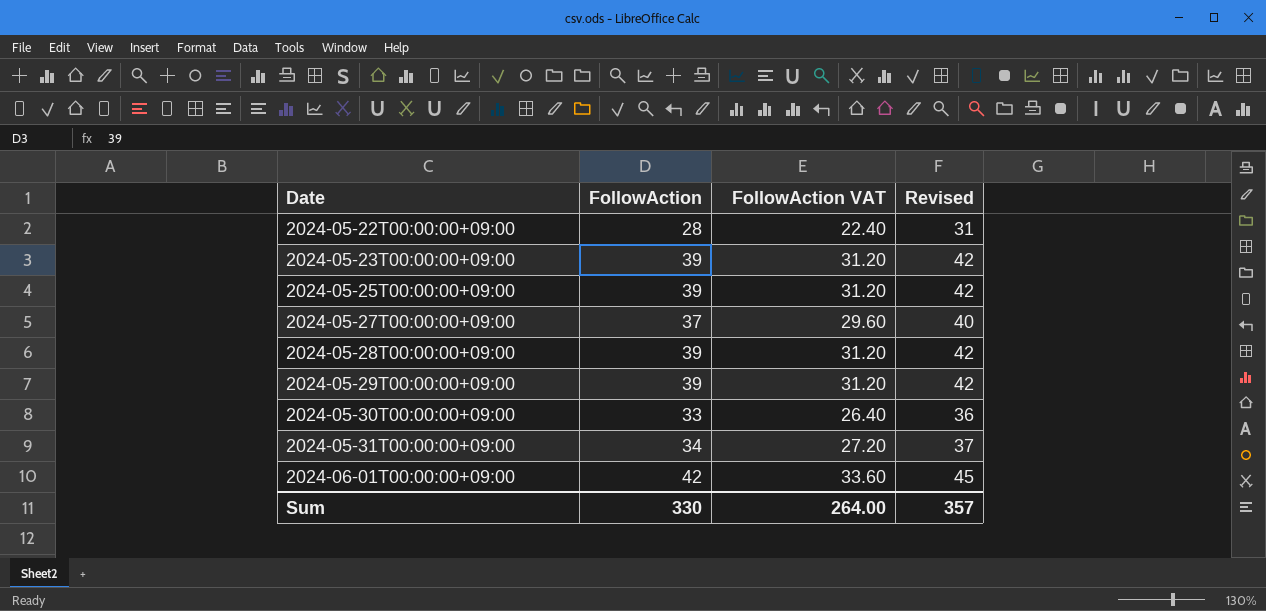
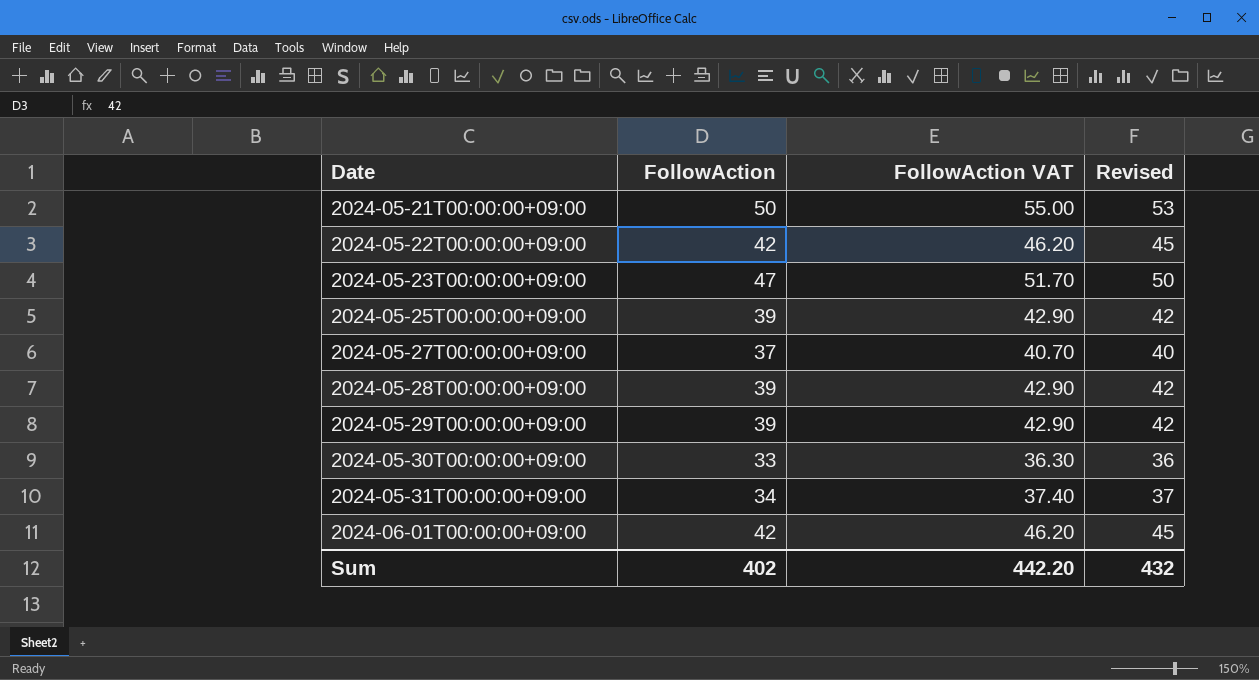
column FollowAction VAT | formula: [FollowAction] * 0.8 -> [FollowAction] * 1.1
row 2024-05-21T00:00:00+09:00: none -> 50 | 55.00 | 53
2024-05-22T00:00:00+09:00 | FollowAction: 28 -> 42
2024-05-22T00:00:00+09:00 | Revised: 31 -> 45
2024-05-23T00:00:00+09:00 | FollowAction: 39 -> 47
2024-05-23T00:00:00+09:00 | Revised: 42 -> 50
Sum | FollowAction: 330 -> 402
Sum | FollowAction VAT: 264.00 -> 442.20
Sum | Revised: 357 -> 432

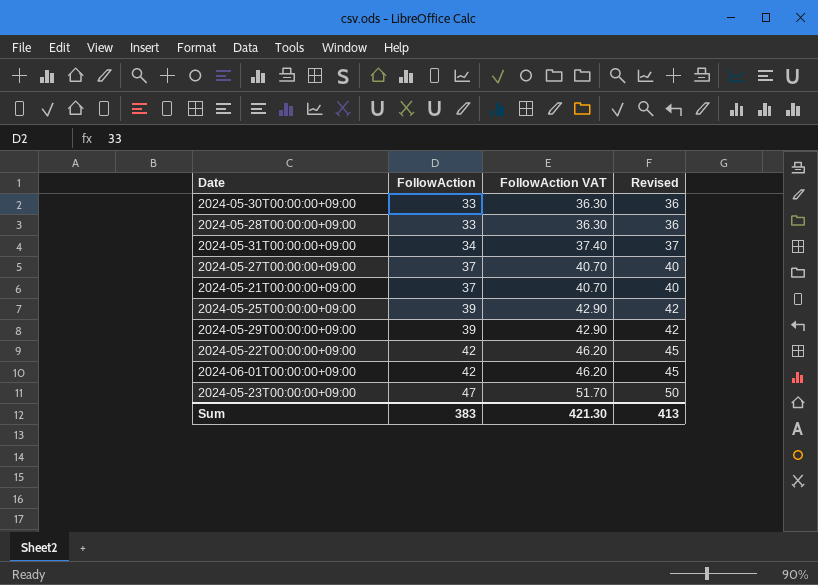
row order: Date ascending -> FollowAction ascending
2024-05-28T00:00:00+09:00 | FollowAction: 39 -> 33
2024-05-28T00:00:00+09:00 | FollowAction VAT: 42.90 -> 36.30
2024-05-28T00:00:00+09:00 | Revised: 42 -> 36
2024-05-21T00:00:00+09:00 | FollowAction: 50 -> 37
2024-05-21T00:00:00+09:00 | FollowAction VAT: 55.00 -> 40.70
2024-05-21T00:00:00+09:00 | Revised: 53 -> 40
Sum | FollowAction: 402 -> 383
Sum | FollowAction VAT: 442.20 -> 421.30
Sum | Revised: 432 -> 413

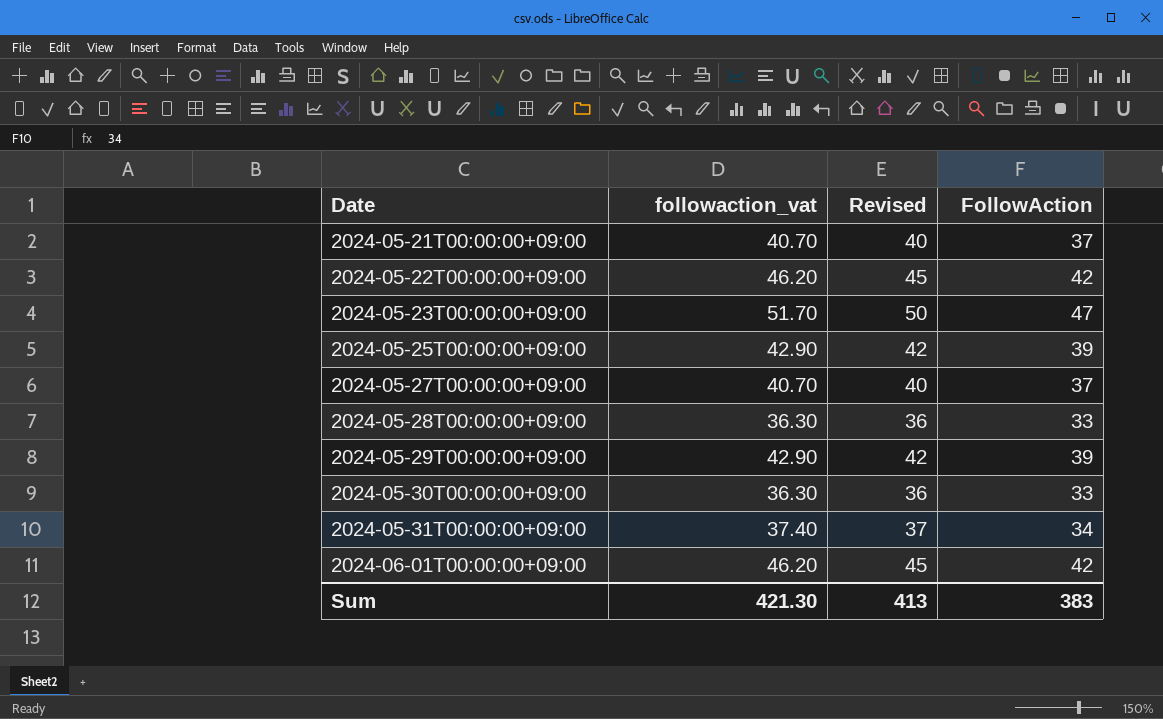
row order: FollowAction ascending -> Date ascending
column name: FollowAction VAT -> followaction_vat
column FollowAction | position: 2 -> 4

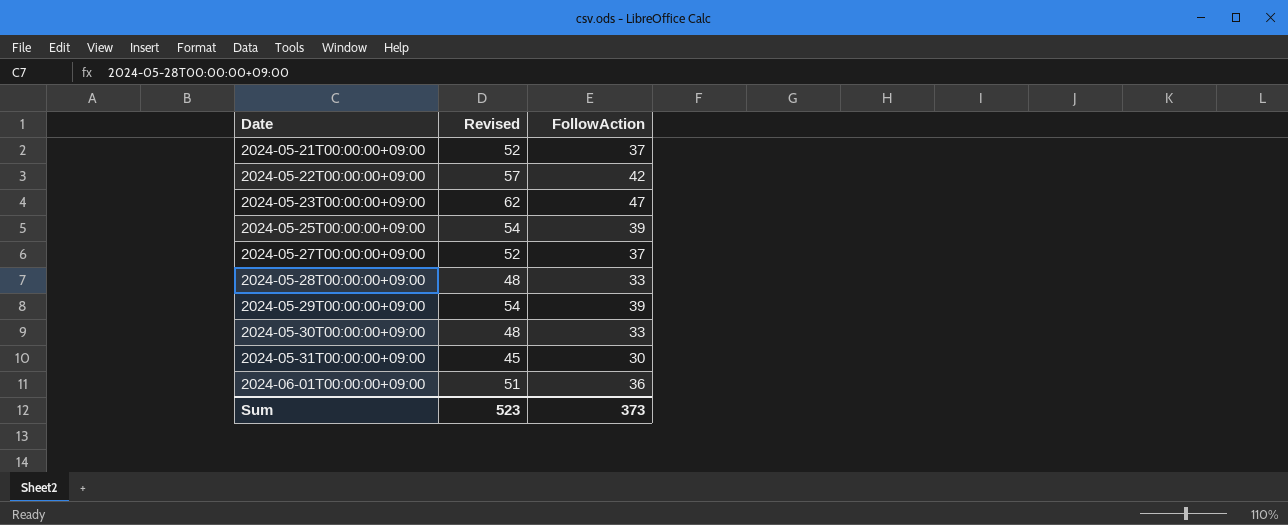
column followaction_vat | formula: [FollowAction] * 1.1 -> none
column Revised | formula: [FollowAction] + 3 -> [FollowAction] + 15
2024-05-31T00:00:00+09:00 | FollowAction: 34 -> 30
2024-06-01T00:00:00+09:00 | FollowAction: 42 -> 36
Sum | Revised: 413 -> 523
Sum | FollowAction: 383 -> 373

